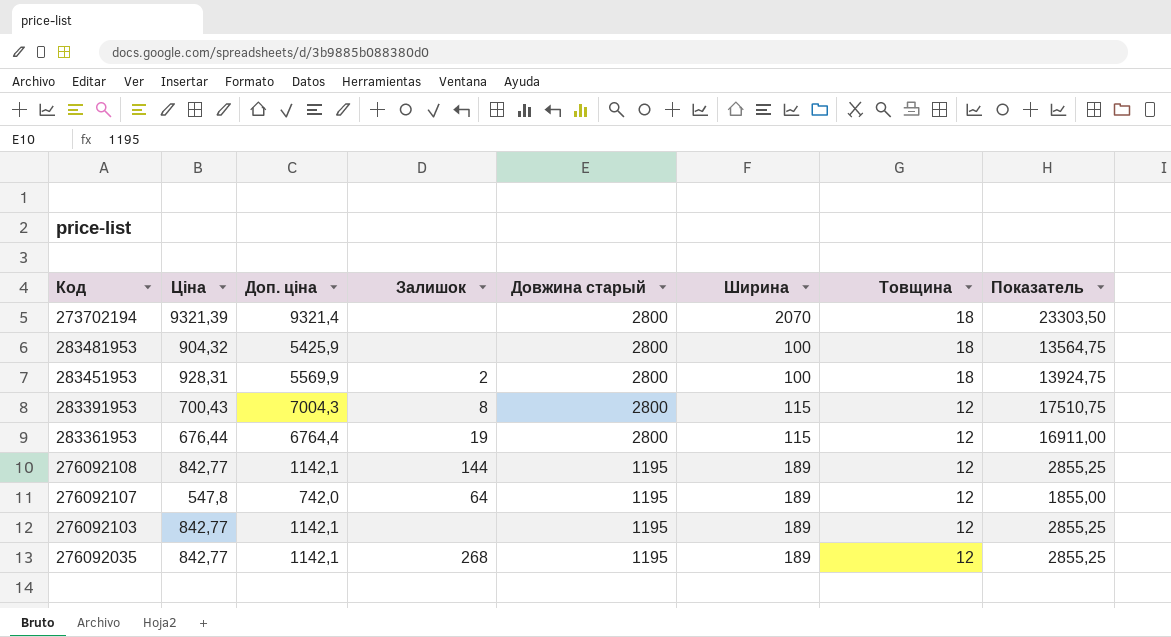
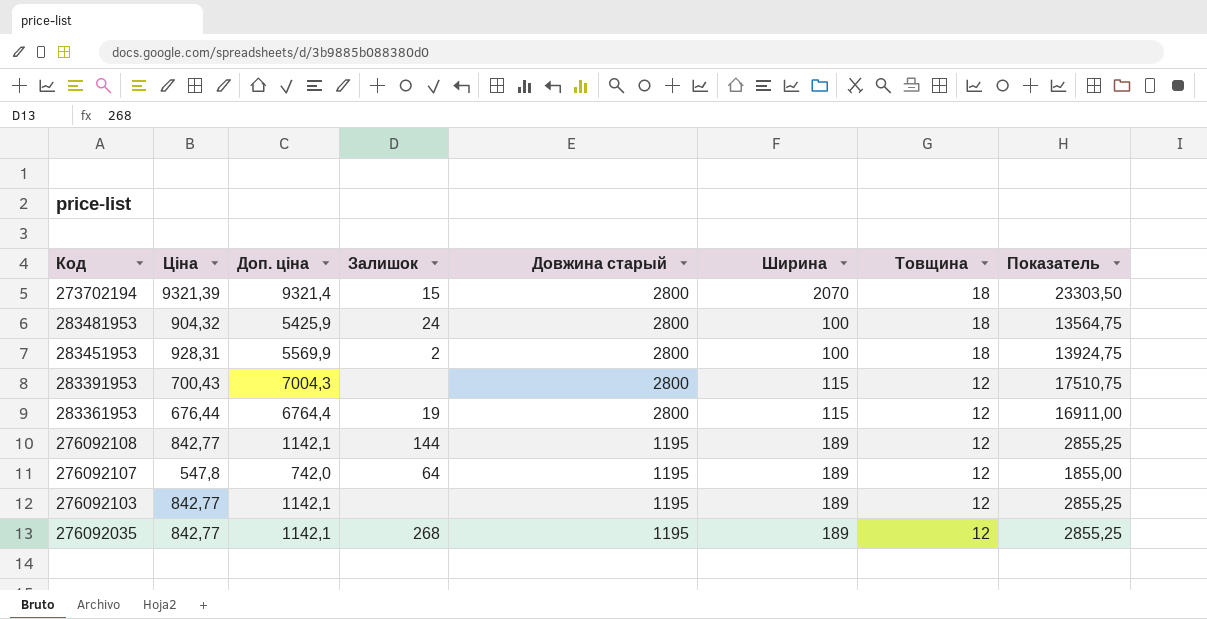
273702194 | Залишок: none -> 15
283481953 | Залишок: none -> 24
283391953 | Залишок: 8 -> none

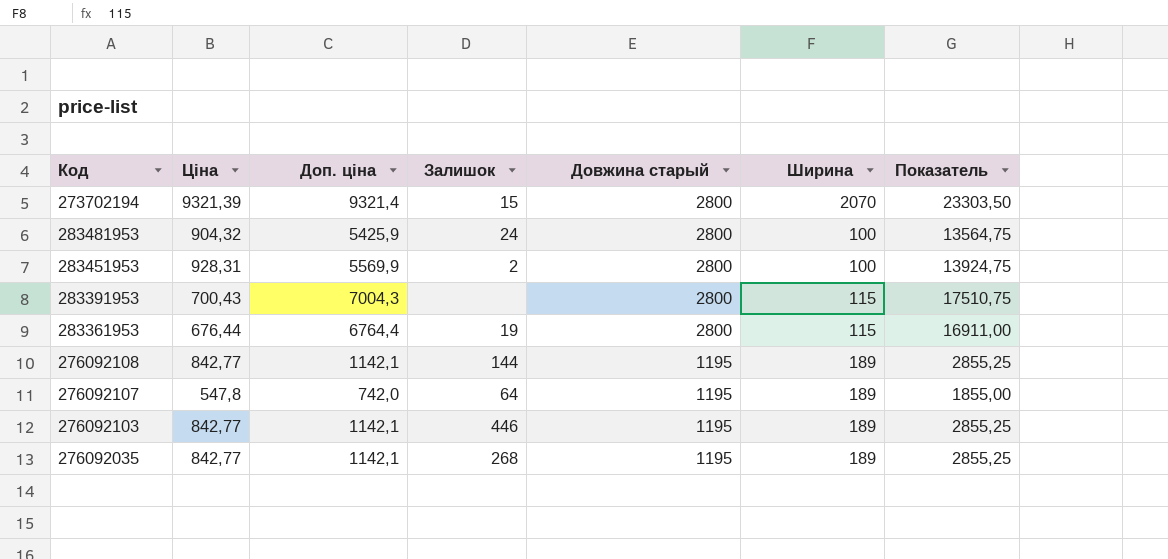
column Товщина | position: 7 -> none
276092103 | Залишок: none -> 446

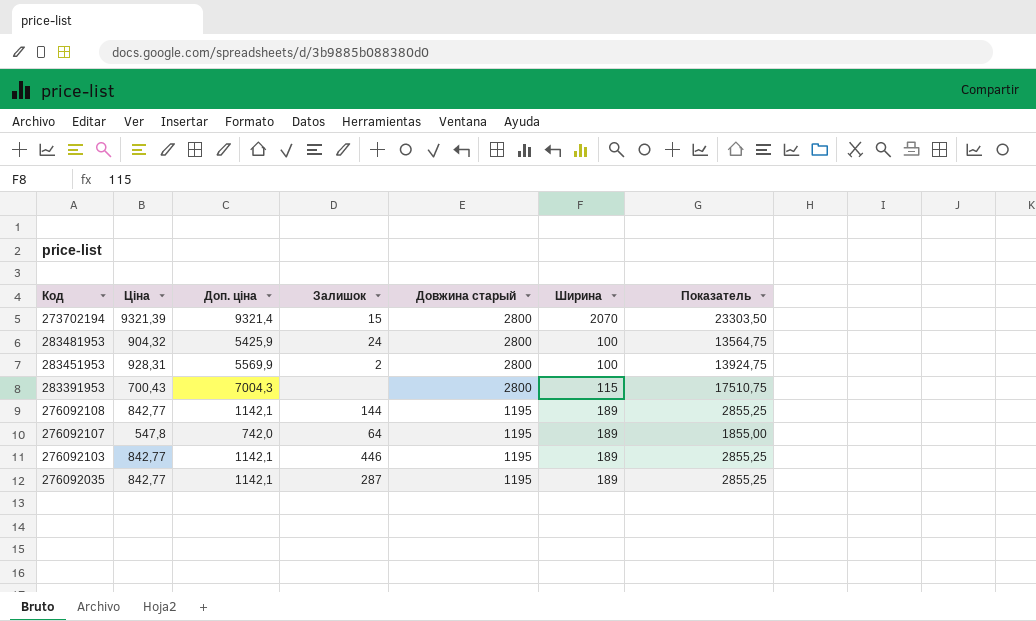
row 283361953: 676,44 | 6764,4 | 19 | 2800 | 115 | 16911,00 -> none
276092035 | Залишок: 268 -> 287

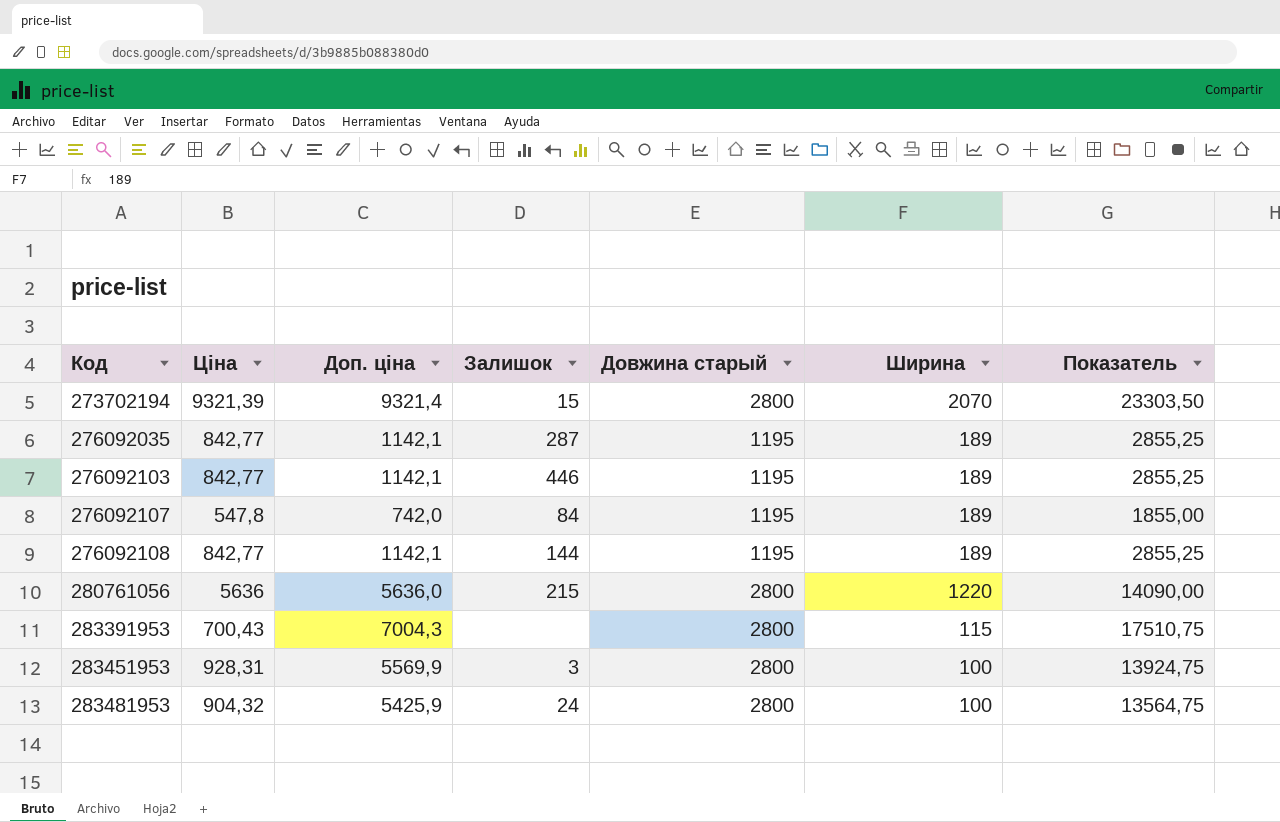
row order: Довжина старый descending -> Код ascending
276092107 | Залишок: 64 -> 84
row 280761056: none -> 5636 | 5636,0 | 215 | 2800 | 1220 | 14090,00
283451953 | Залишок: 2 -> 3

